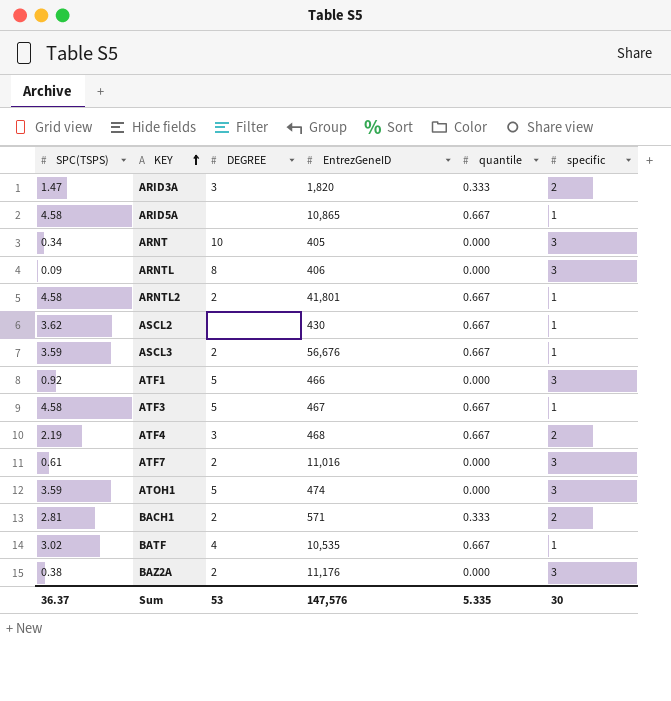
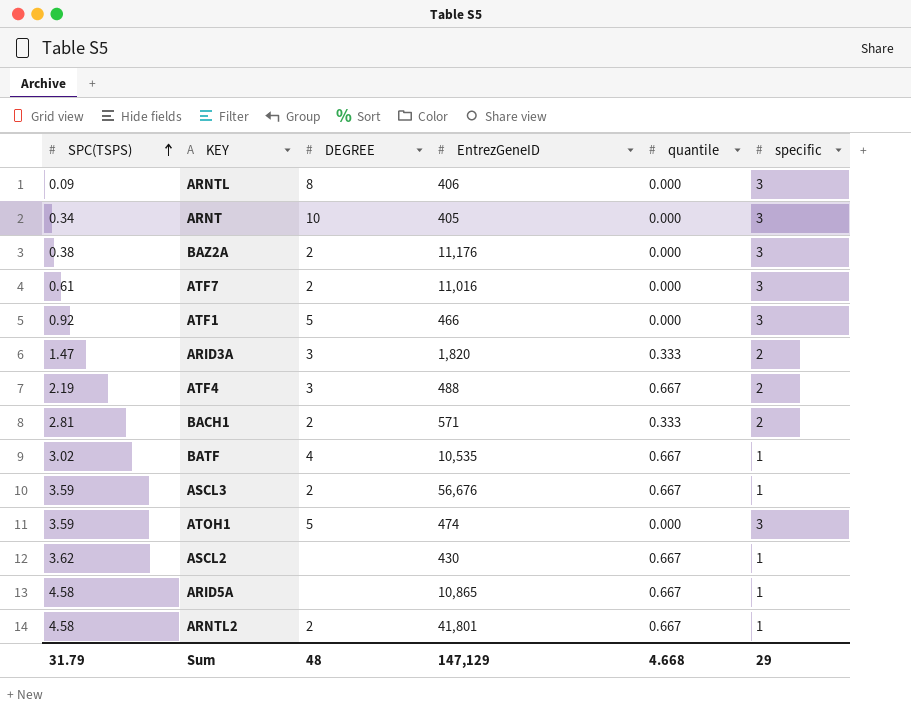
row order: KEY ascending -> SPC(TSPS) ascending
row ATF3: 4.58 | 5 | 467 | 0.667 | 1 -> none
ATF4 | EntrezGeneID: 468 -> 488
Sum | SPC(TSPS): 36.37 -> 31.79
Sum | DEGREE: 53 -> 48
Sum | EntrezGeneID: 147,576 -> 147,129
Sum | quantile: 5.335 -> 4.668
Sum | specific: 30 -> 29

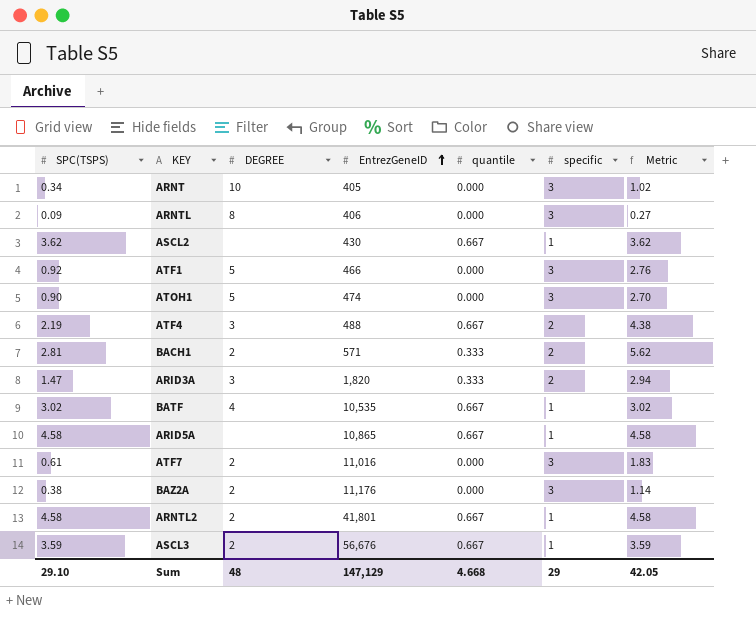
row order: SPC(TSPS) ascending -> EntrezGeneID ascending
column Metric | formula: none -> [SPC(TSPS)] * [specific]
ATOH1 | SPC(TSPS): 3.59 -> 0.90
Sum | SPC(TSPS): 31.79 -> 29.10

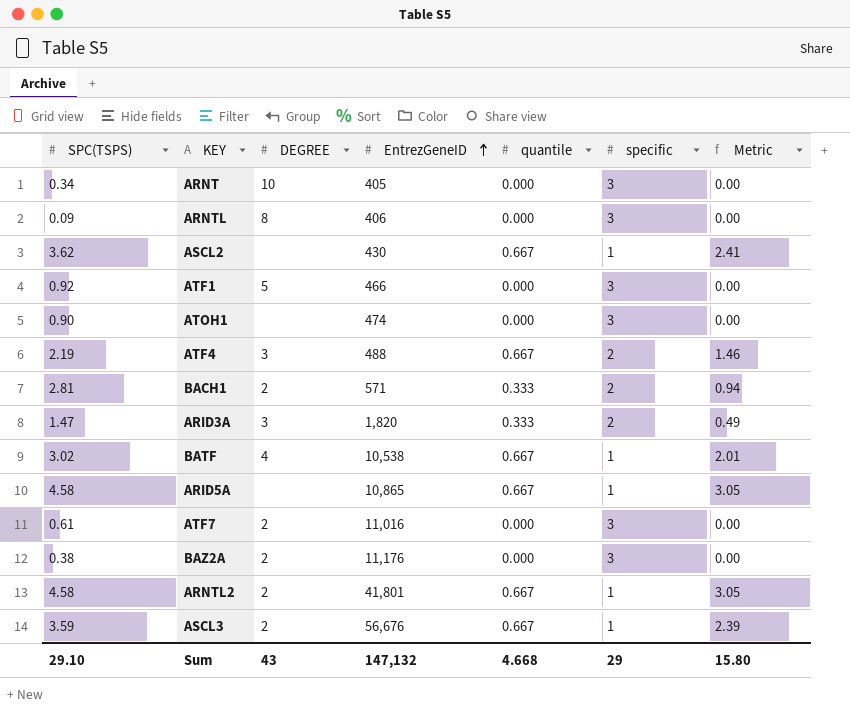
column Metric | formula: [SPC(TSPS)] * [specific] -> [SPC(TSPS)] * [quantile]
ATOH1 | DEGREE: 5 -> none
BATF | EntrezGeneID: 10,535 -> 10,538
Sum | DEGREE: 48 -> 43
Sum | EntrezGeneID: 147,129 -> 147,132
Sum | Metric: 42.05 -> 15.80

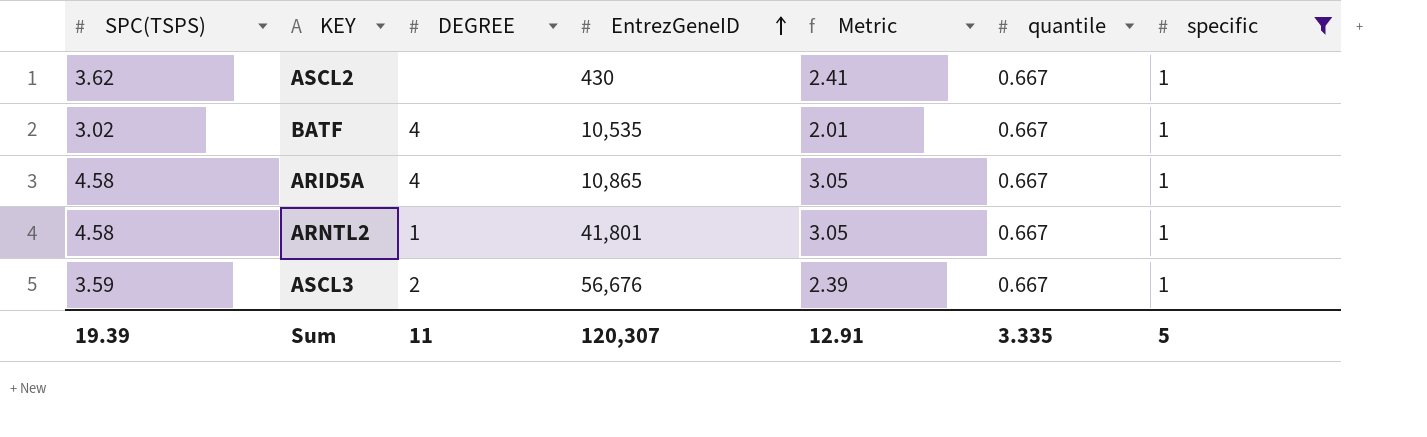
filter: none -> specific = 1
column Metric | position: 7 -> 5
BATF | EntrezGeneID: 10,538 -> 10,535
ARID5A | DEGREE: none -> 4
ARNTL2 | DEGREE: 2 -> 1
Sum | SPC(TSPS): 29.10 -> 19.39
Sum | DEGREE: 43 -> 11
Sum | EntrezGeneID: 147,132 -> 120,307
Sum | Metric: 15.80 -> 12.91
Sum | quantile: 4.668 -> 3.335
Sum | specific: 29 -> 5

